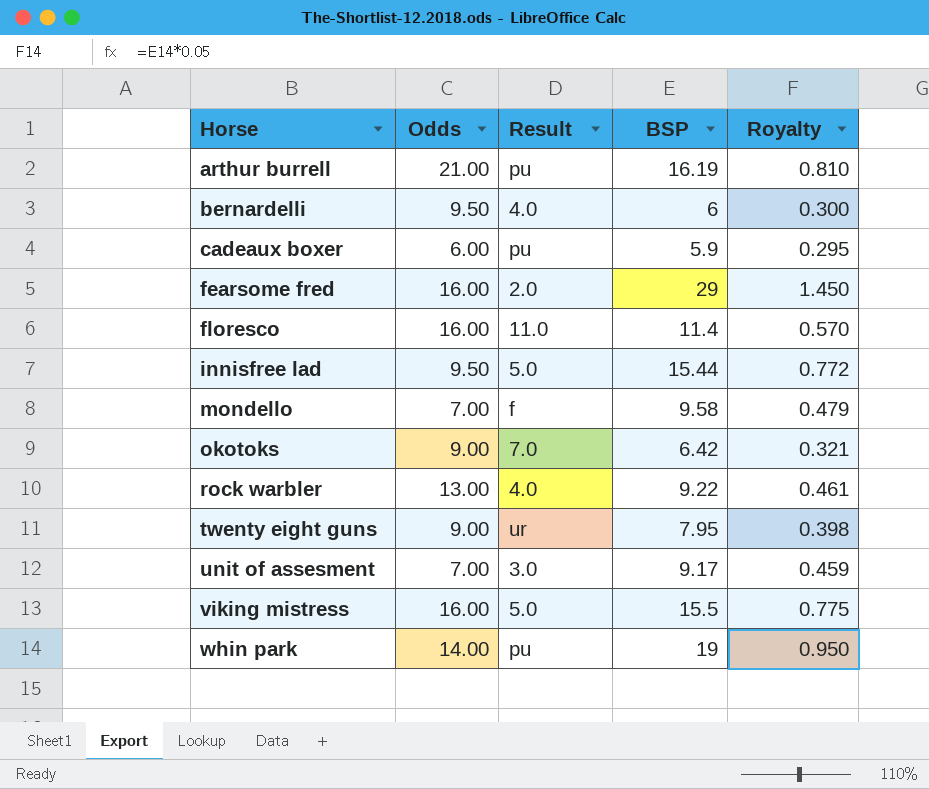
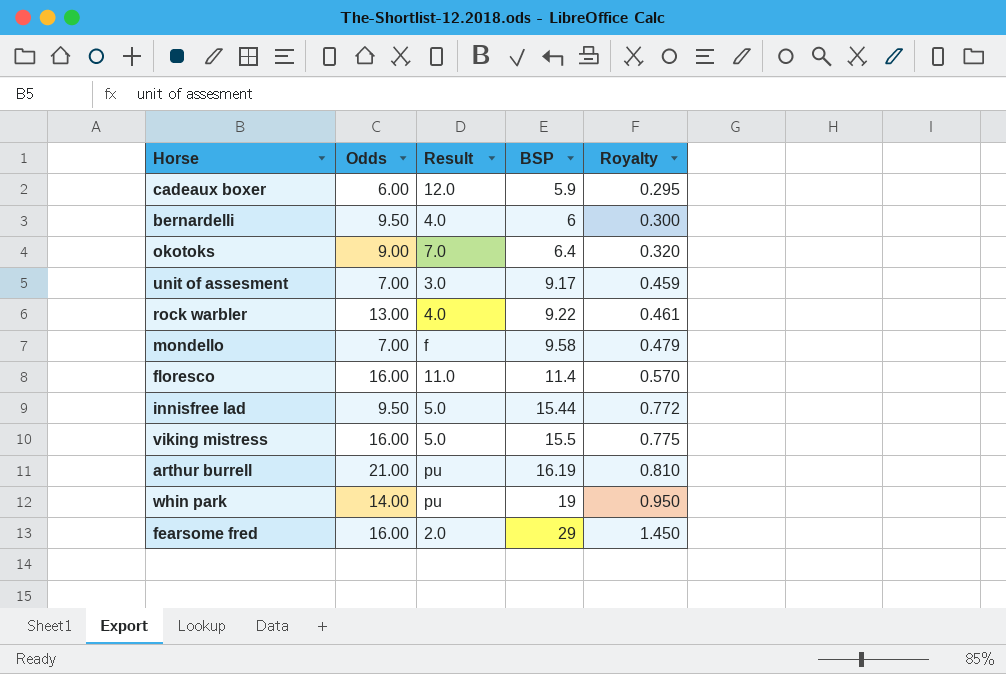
row order: Horse ascending -> BSP ascending
row twenty eight guns: 9.00 | ur | 7.95 | 0.398 -> none
cadeaux boxer | Result: pu -> 12.0
okotoks | BSP: 6.42 -> 6.4
okotoks | Royalty: 0.321 -> 0.320

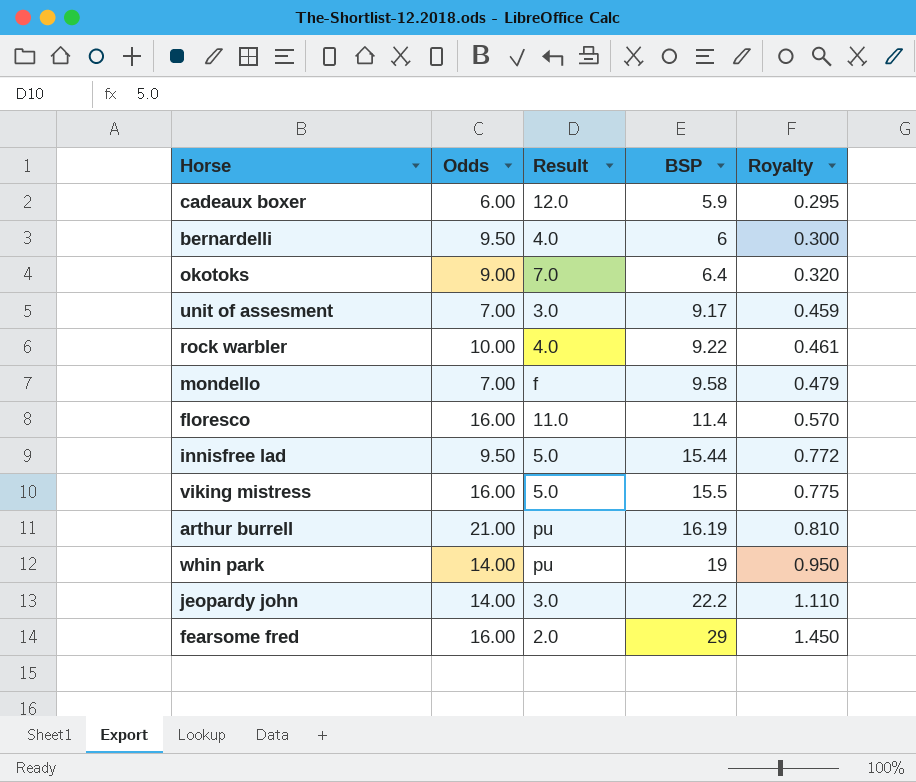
rock warbler | Odds: 13.00 -> 10.00
row jeopardy john: none -> 14.00 | 3.0 | 22.2 | 1.110

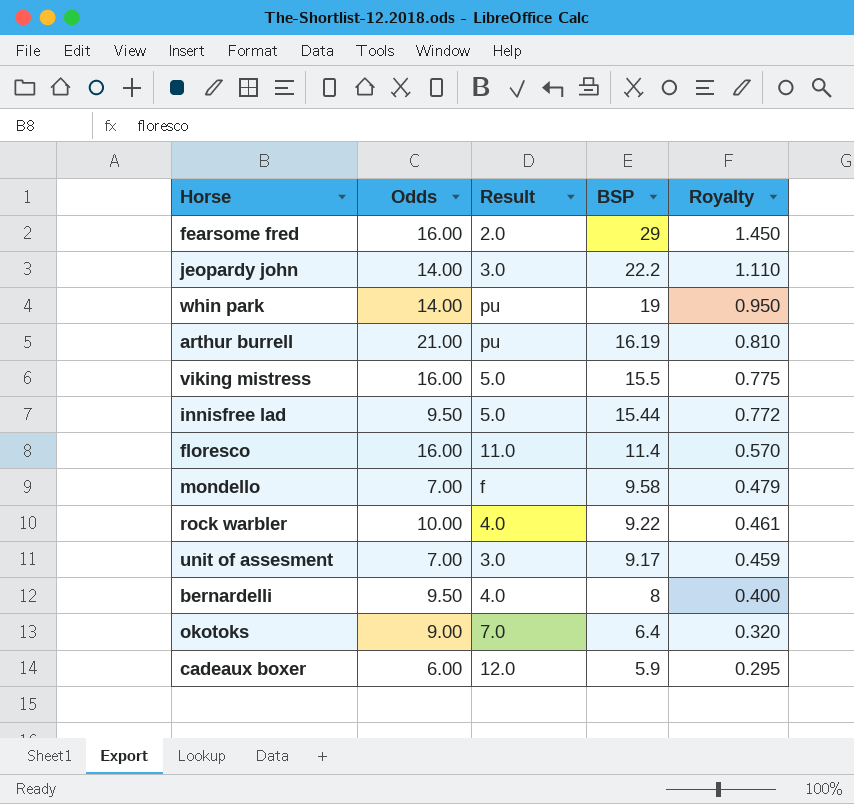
row order: BSP ascending -> BSP descending
bernardelli | BSP: 6 -> 8
bernardelli | Royalty: 0.300 -> 0.400

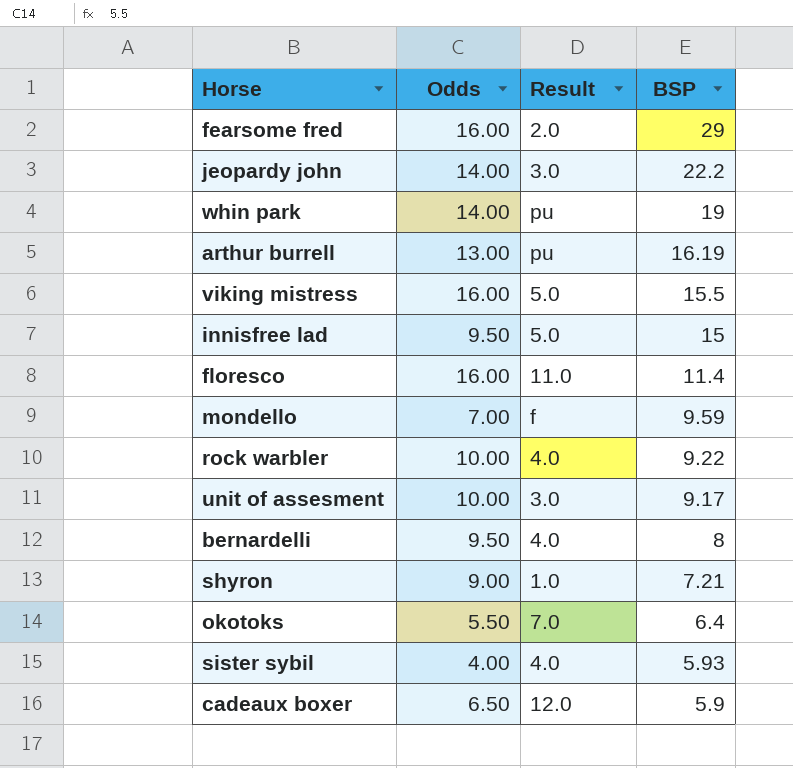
column Royalty | formula: [BSP] * 0.05 -> none
arthur burrell | Odds: 21.00 -> 13.00
innisfree lad | BSP: 15.44 -> 15
mondello | BSP: 9.58 -> 9.59
unit of assesment | Odds: 7.00 -> 10.00
row shyron: none -> 9.00 | 1.0 | 7.21
okotoks | Odds: 9.00 -> 5.50
row sister sybil: none -> 4.00 | 4.0 | 5.93
cadeaux boxer | Odds: 6.00 -> 6.50

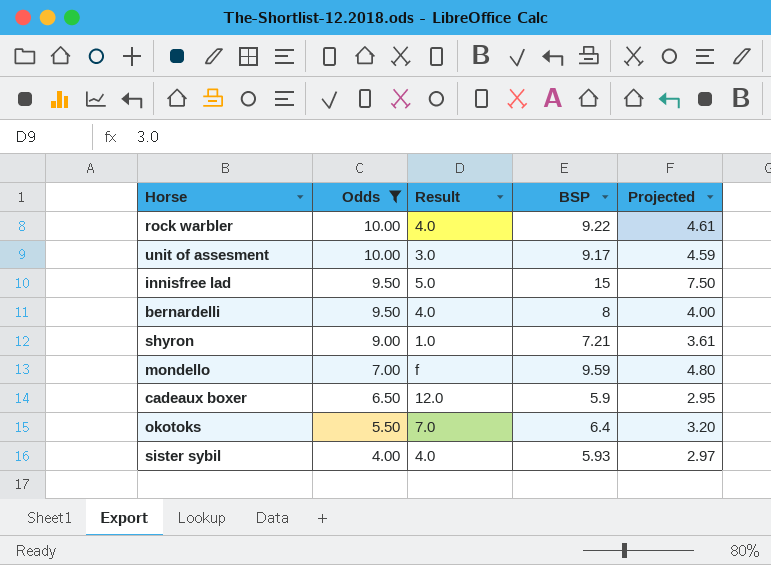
filter: none -> Odds <= 10.00
row order: BSP descending -> Odds descending
column Projected | formula: none -> [BSP] * 0.5

